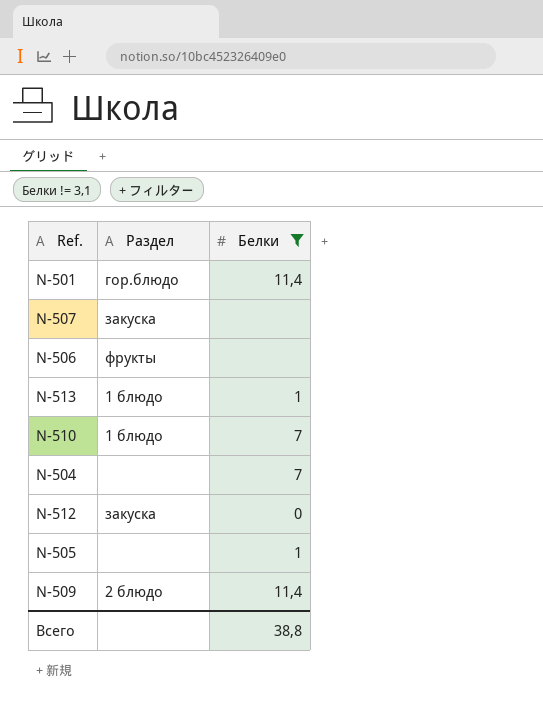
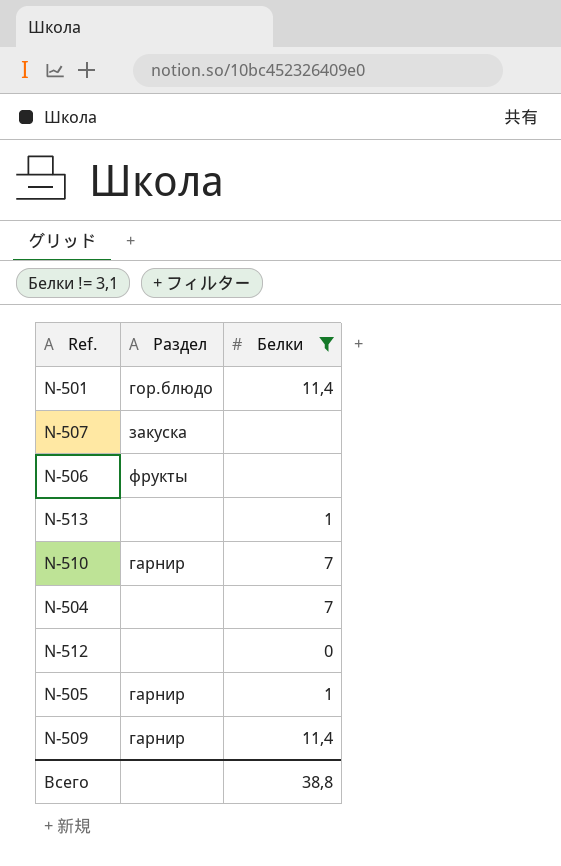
N-513 | Раздел: 1 блюдо -> none
N-510 | Раздел: 1 блюдо -> гарнир
N-512 | Раздел: закуска -> none
N-505 | Раздел: none -> гарнир
N-509 | Раздел: 2 блюдо -> гарнир

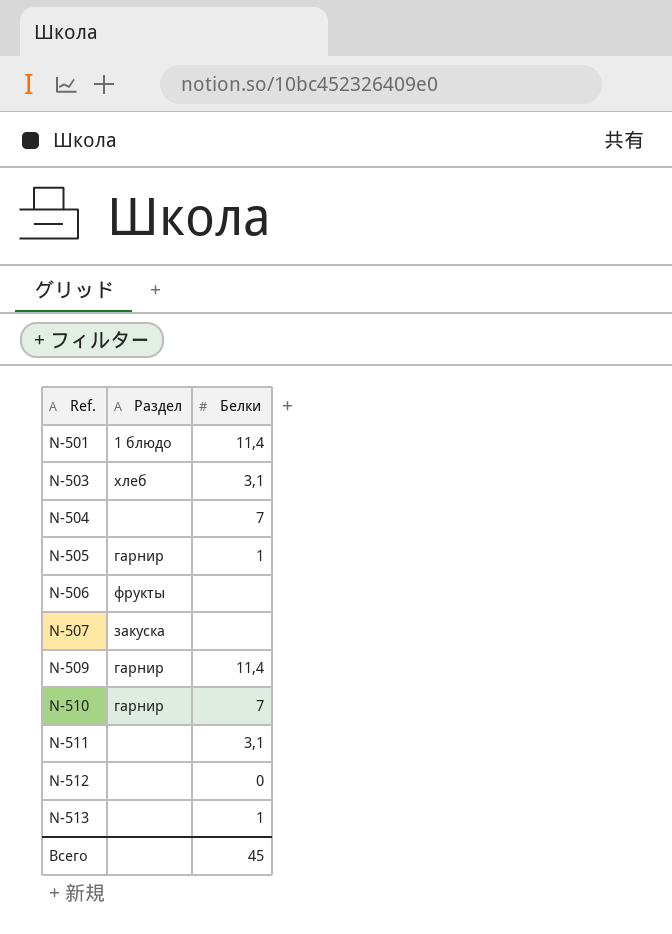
filter: Белки != 3,1 -> none
row order: none -> Ref. ascending
N-501 | Раздел: гор.блюдо -> 1 блюдо
Всего | Белки: 38,8 -> 45

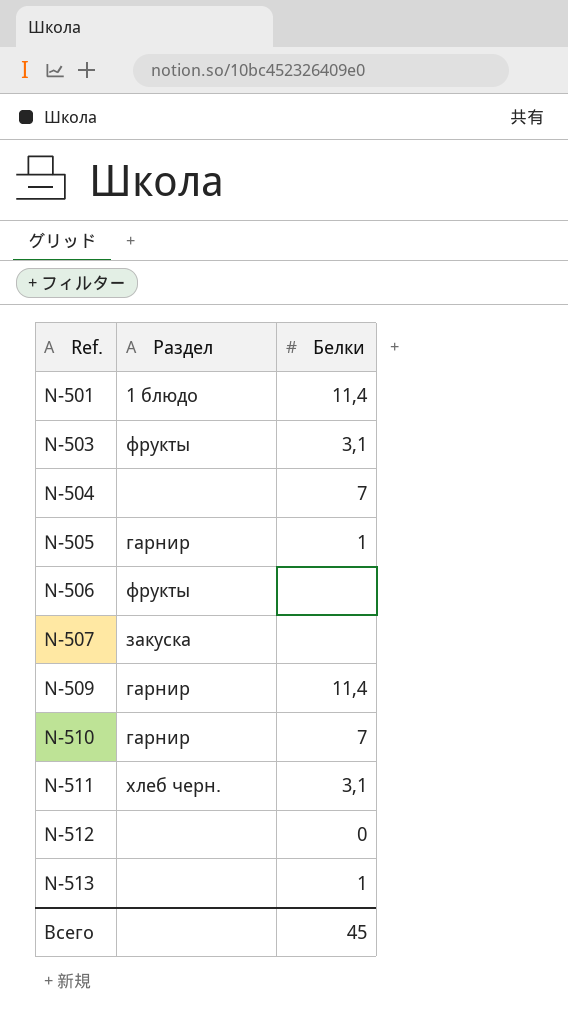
N-503 | Раздел: хлеб -> фрукты
N-511 | Раздел: none -> хлеб черн.

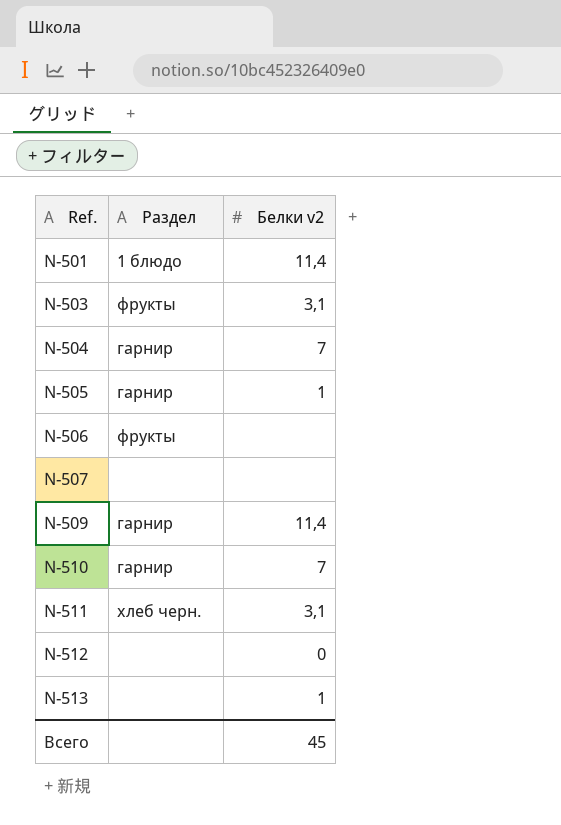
column name: Белки -> Белки v2
N-504 | Раздел: none -> гарнир
N-507 | Раздел: закуска -> none

